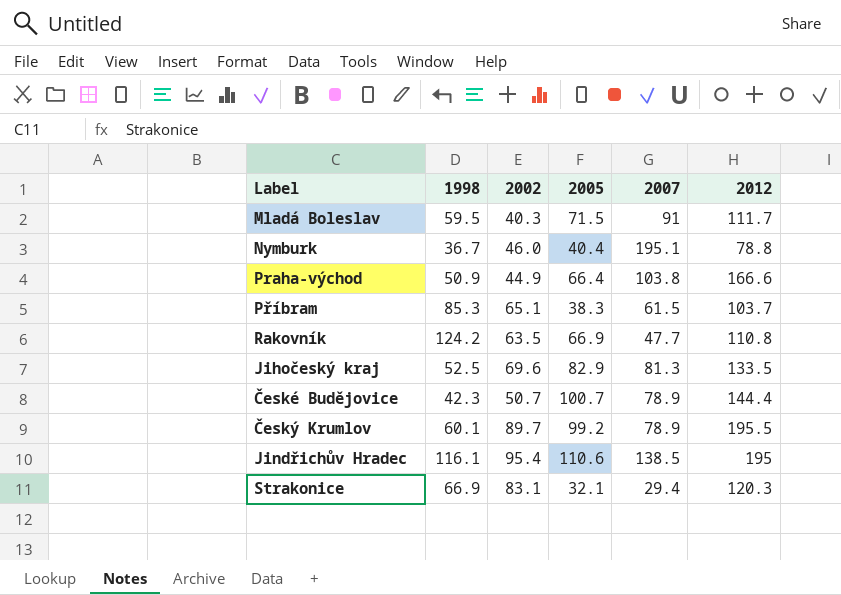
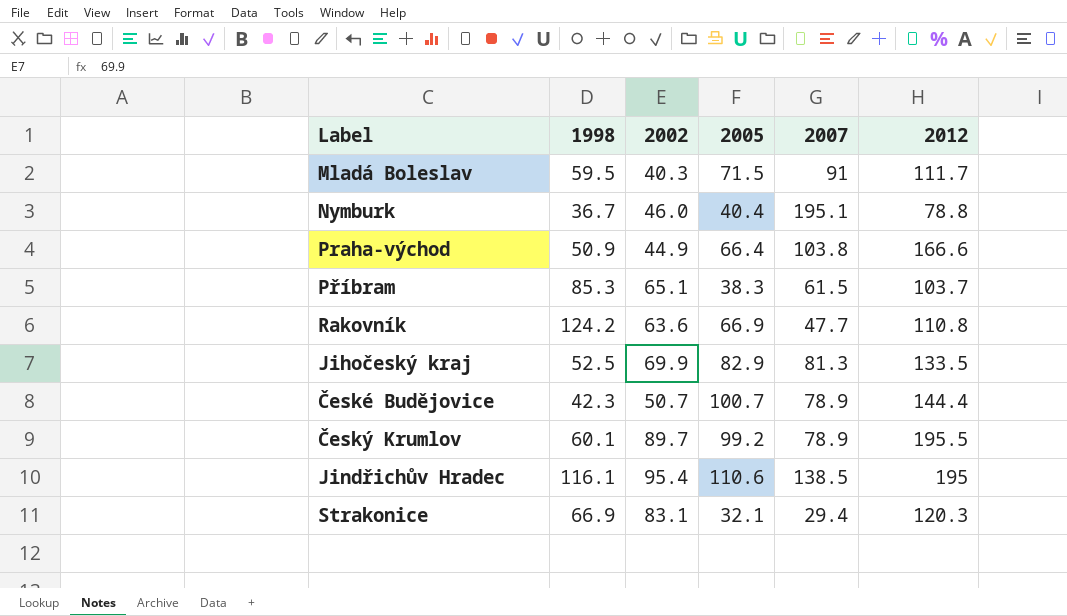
Rakovník | 2002: 63.5 -> 63.6
Jihočeský kraj | 2002: 69.6 -> 69.9

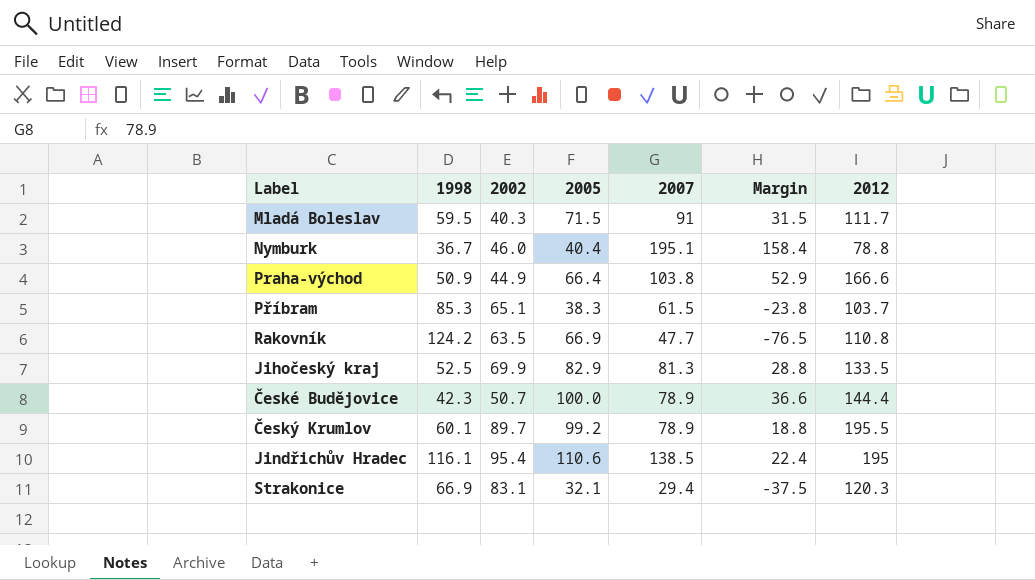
column Margin | formula: none -> [2007] - [1998]
Rakovník | 2002: 63.6 -> 63.5
České Budějovice | 2005: 100.7 -> 100.0

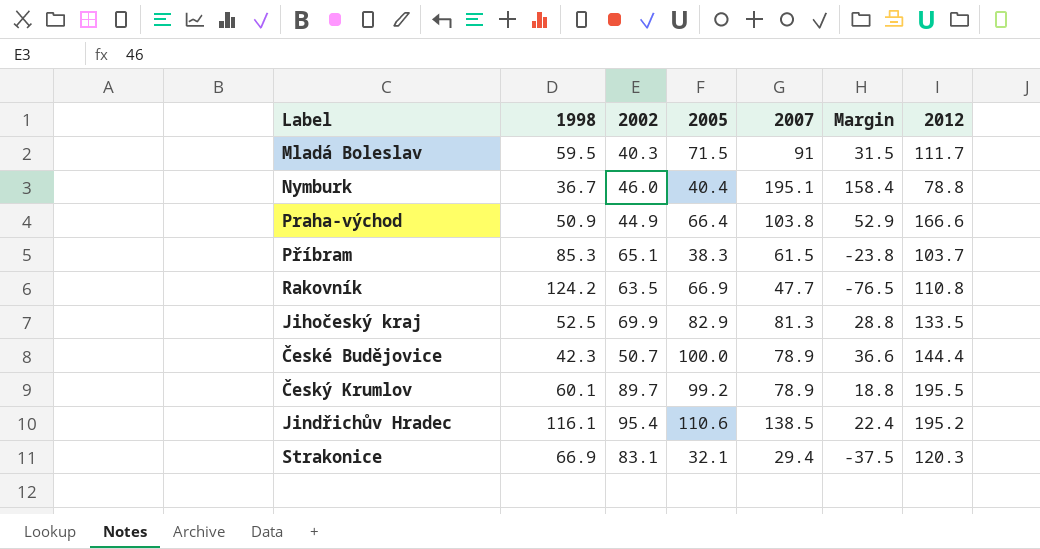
Jindřichův Hradec | 2012: 195 -> 195.2

